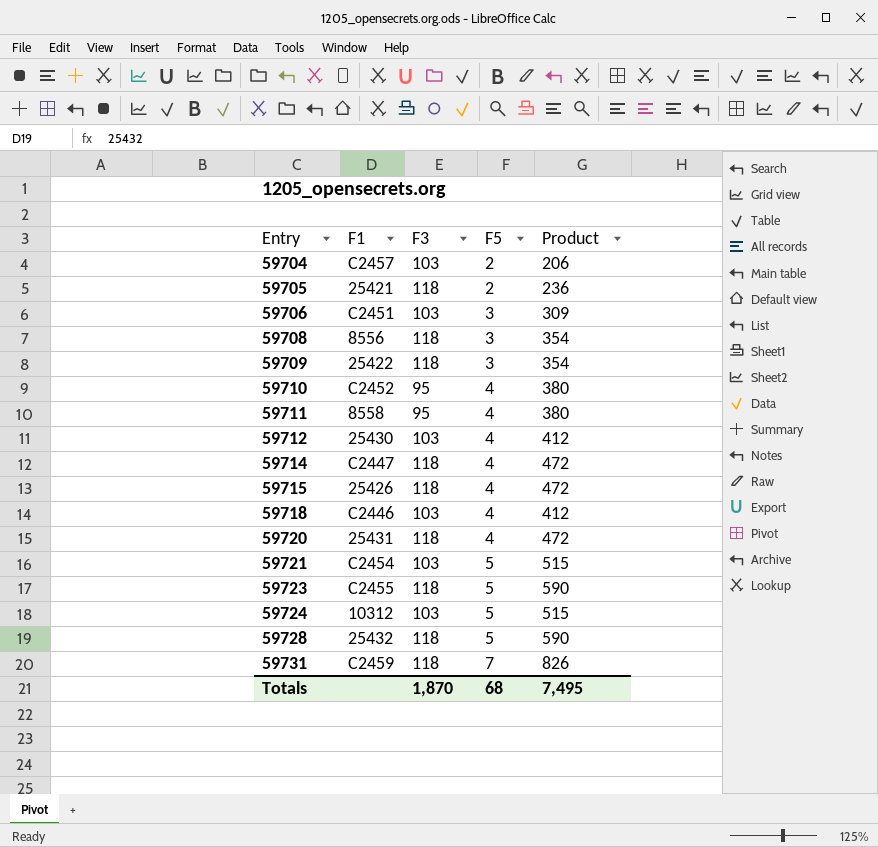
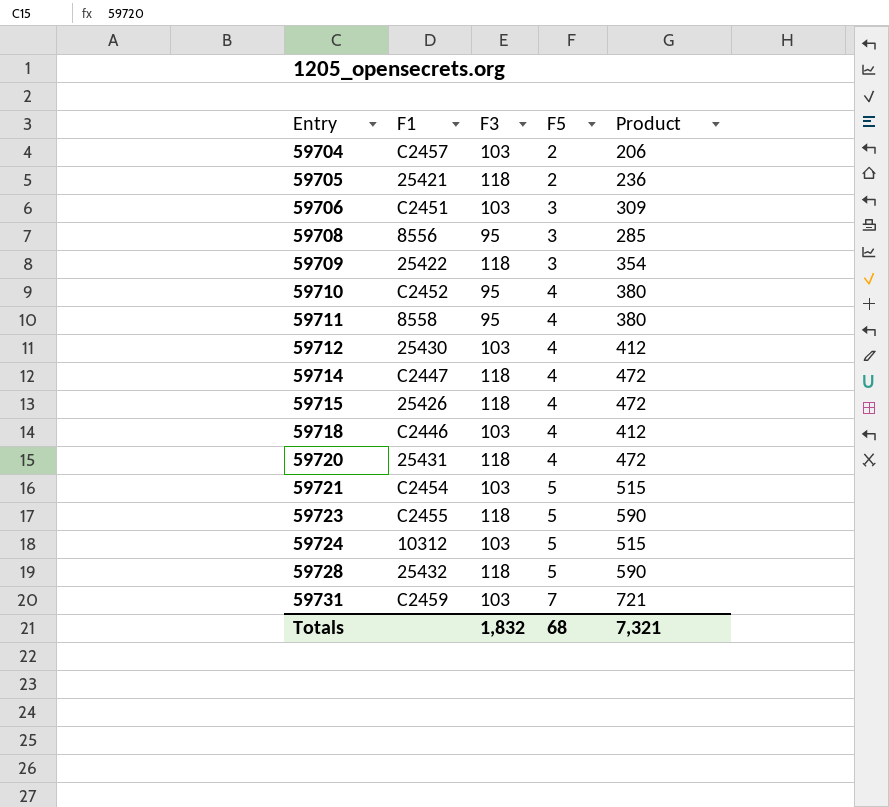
59708 | F3: 118 -> 95
59708 | Product: 354 -> 285
59731 | F3: 118 -> 103
59731 | Product: 826 -> 721
Totals | F3: 1,870 -> 1,832
Totals | Product: 7,495 -> 7,321

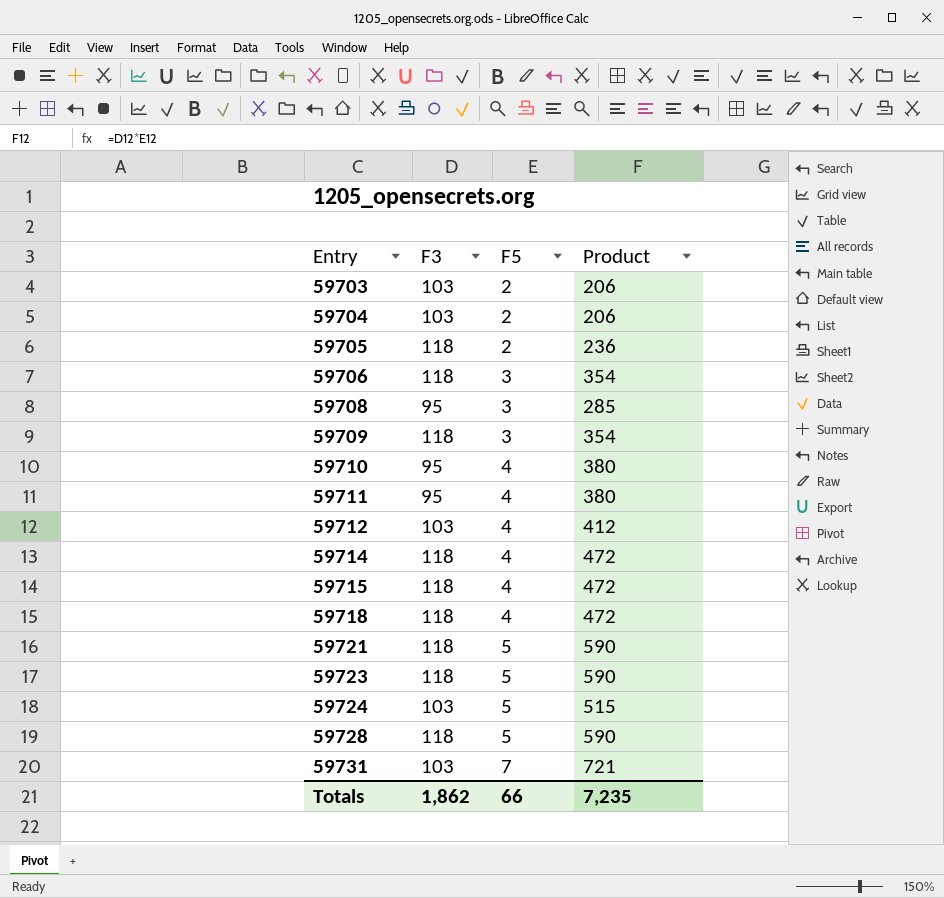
column F1 | position: 2 -> none
row 59720: 25431 | 118 | 4 | 472 -> none
row 59703: none -> 103 | 2 | 206
59706 | F3: 103 -> 118
59706 | Product: 309 -> 354
59718 | F3: 103 -> 118
59718 | Product: 412 -> 472
59721 | F3: 103 -> 118
59721 | Product: 515 -> 590
Totals | F3: 1,832 -> 1,862
Totals | F5: 68 -> 66
Totals | Product: 7,321 -> 7,235

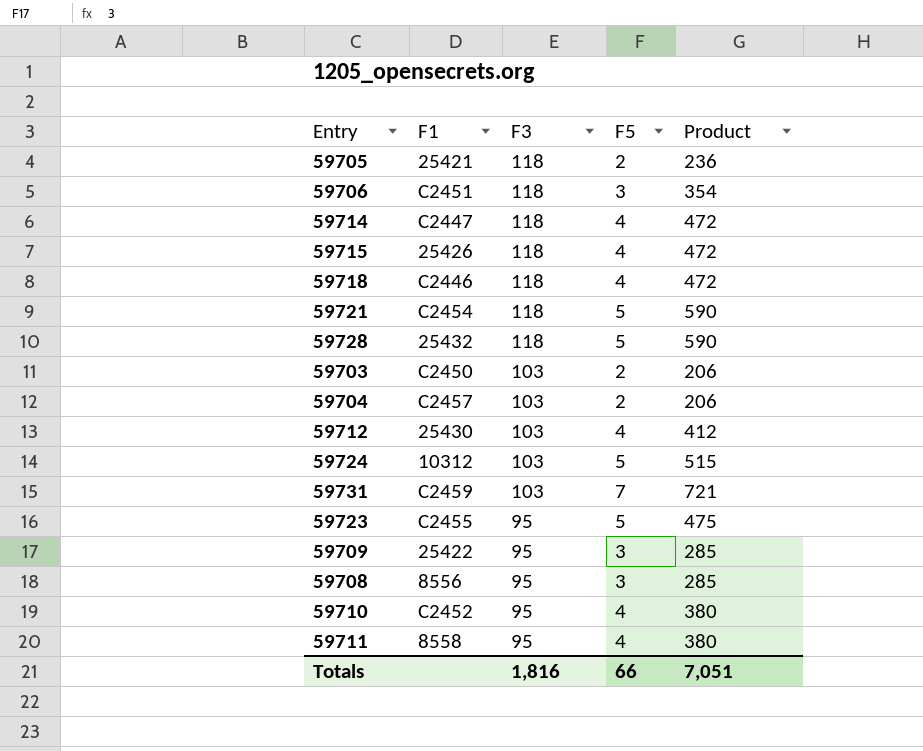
row order: Entry ascending -> F3 descending
column F1 | position: none -> 2
59723 | F3: 118 -> 95
59723 | Product: 590 -> 475
59709 | F3: 118 -> 95
59709 | Product: 354 -> 285
Totals | F3: 1,862 -> 1,816
Totals | Product: 7,235 -> 7,051

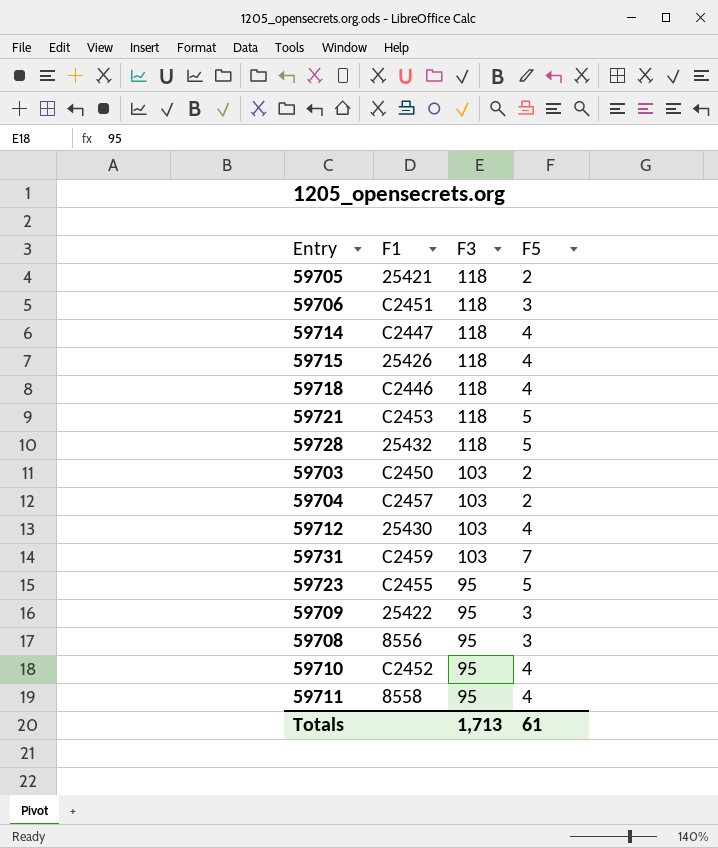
column Product | formula: [F3] * [F5] -> none
row 59724: 10312 | 103 | 5 | 515 -> none
59721 | F1: C2454 -> C2453
Totals | F3: 1,816 -> 1,713
Totals | F5: 66 -> 61

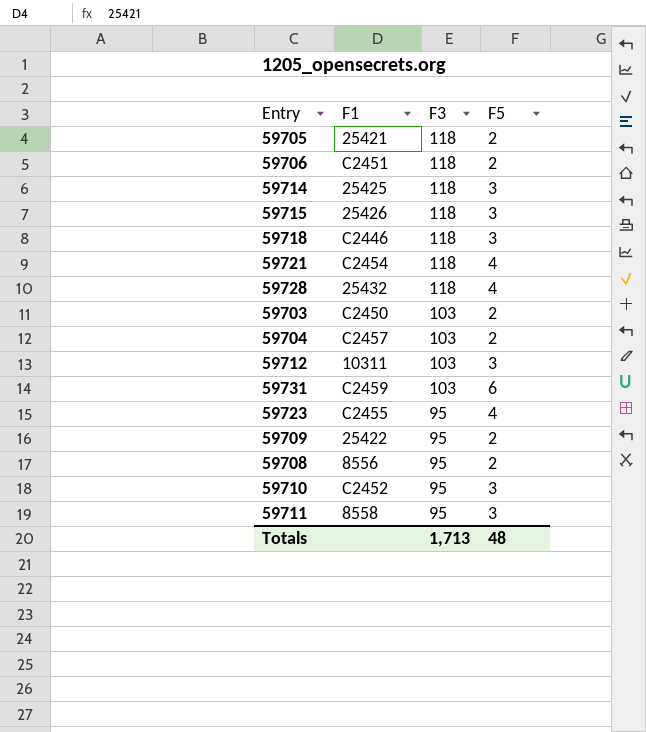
59706 | F5: 3 -> 2
59714 | F1: C2447 -> 25425
59714 | F5: 4 -> 3
59715 | F5: 4 -> 3
59718 | F5: 4 -> 3
59721 | F1: C2453 -> C2454
59721 | F5: 5 -> 4
59728 | F5: 5 -> 4
59712 | F1: 25430 -> 10311
59712 | F5: 4 -> 3
59731 | F5: 7 -> 6
59723 | F5: 5 -> 4
59709 | F5: 3 -> 2
59708 | F5: 3 -> 2
59710 | F5: 4 -> 3
59711 | F5: 4 -> 3
Totals | F5: 61 -> 48

